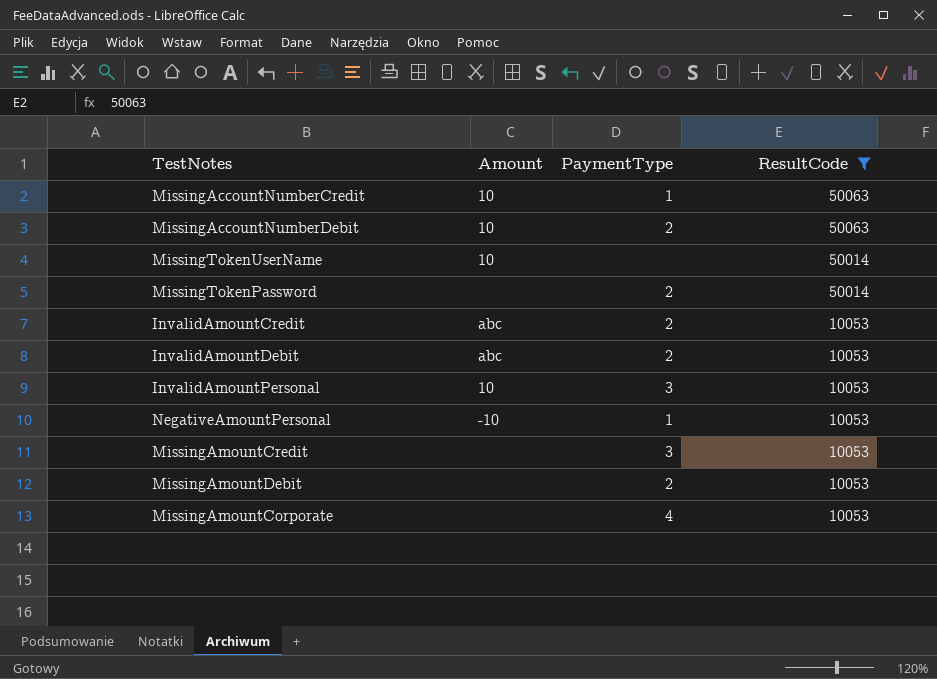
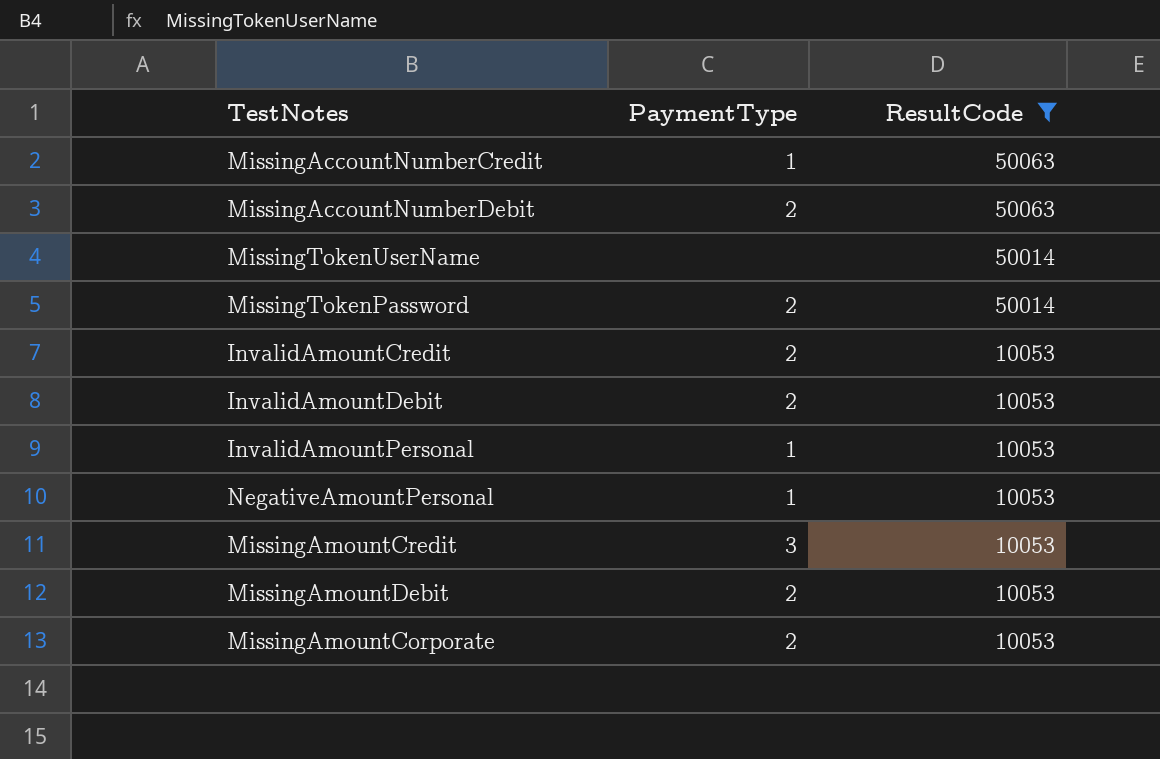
column Amount | position: 2 -> none
InvalidAmountPersonal | PaymentType: 3 -> 1
MissingAmountCorporate | PaymentType: 4 -> 2

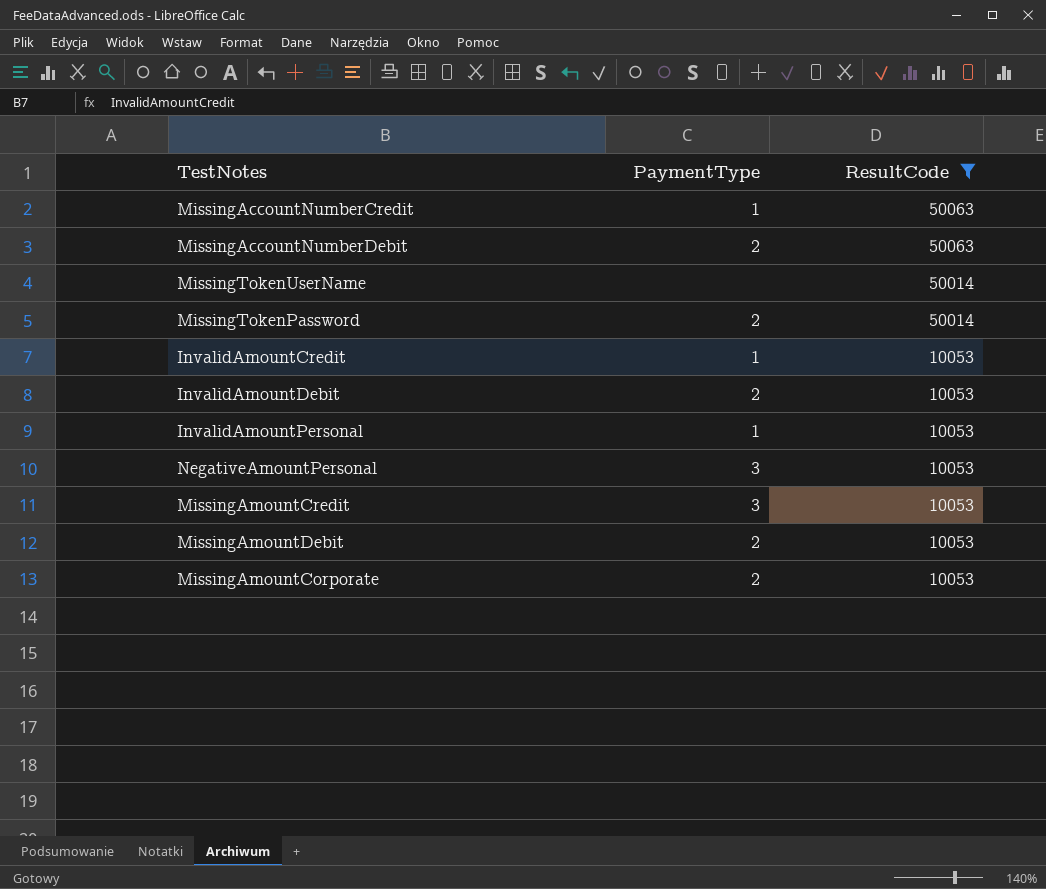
InvalidAmountCredit | PaymentType: 2 -> 1
NegativeAmountPersonal | PaymentType: 1 -> 3

